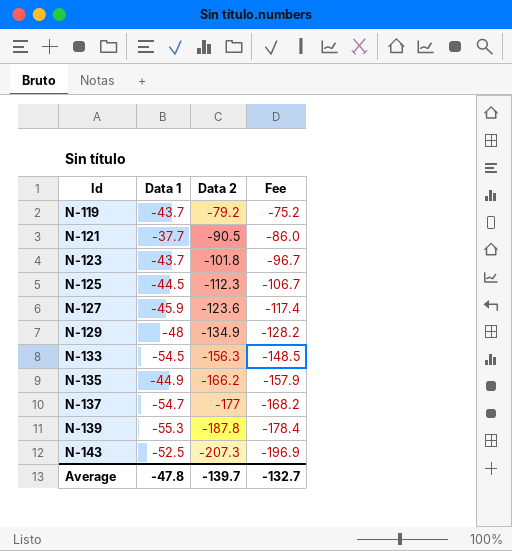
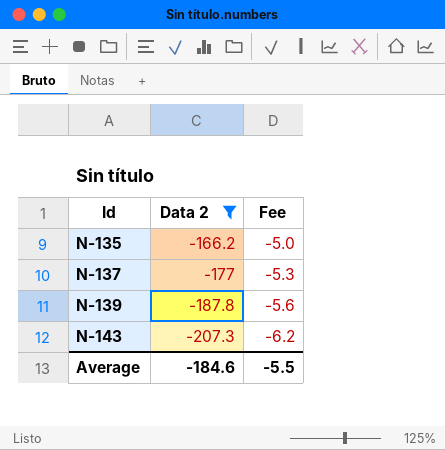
filter: none -> Data 2 <= -166.2
column Data 1 | position: 2 -> none
column Fee | formula: [Data 2] * 0.95 -> [Data 2] * 0.03
Average | Data 2: -139.7 -> -184.6
Average | Fee: -132.7 -> -5.5

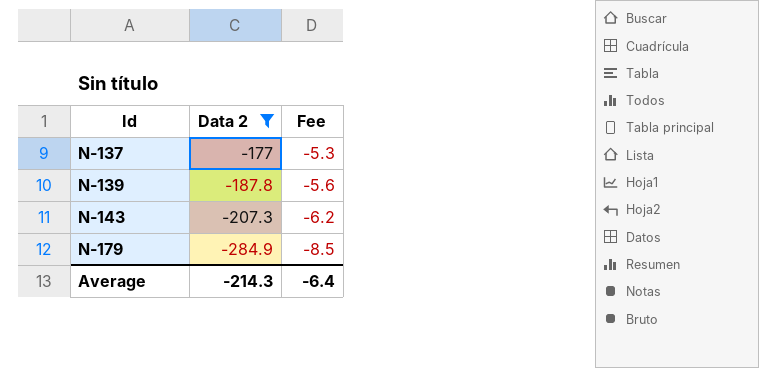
row N-135: -166.2 | -5.0 -> none
row N-179: none -> -284.9 | -8.5
Average | Data 2: -184.6 -> -214.3
Average | Fee: -5.5 -> -6.4

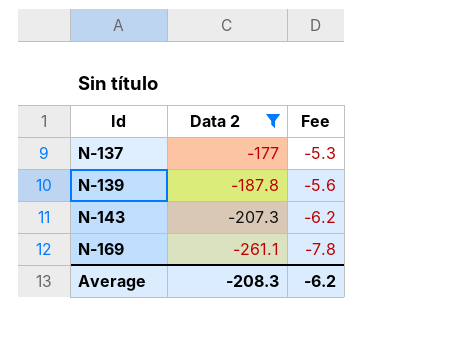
row N-179: -284.9 | -8.5 -> none
row N-169: none -> -261.1 | -7.8
Average | Data 2: -214.3 -> -208.3
Average | Fee: -6.4 -> -6.2

